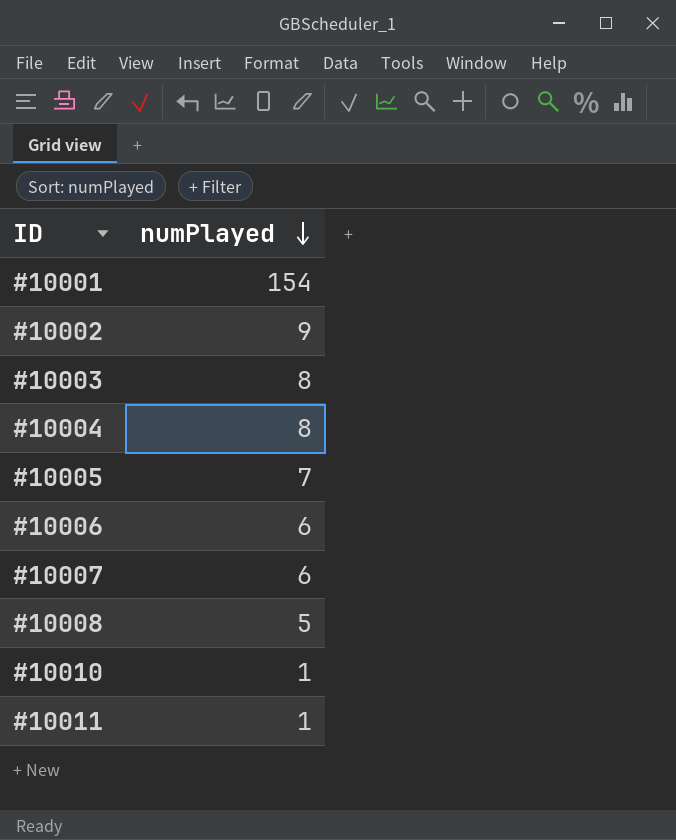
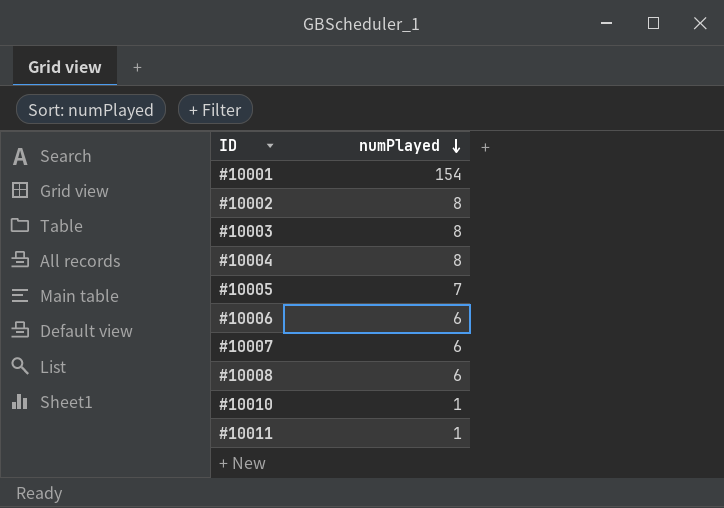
#10002 | numPlayed: 9 -> 8
#10008 | numPlayed: 5 -> 6

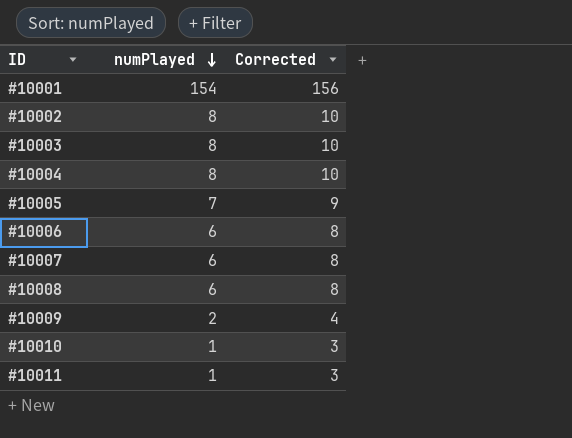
column Corrected | formula: none -> [numPlayed] + 2
row #10009: none -> 2 | 4

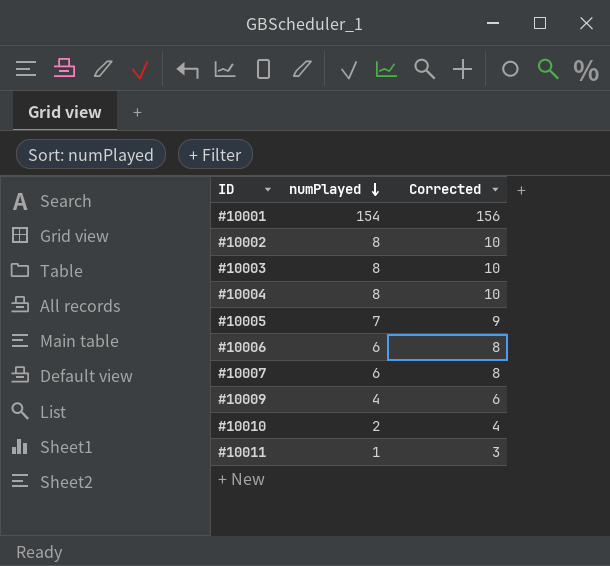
row #10008: 6 | 8 -> none
#10009 | numPlayed: 2 -> 4
#10009 | Corrected: 4 -> 6
#10010 | numPlayed: 1 -> 2
#10010 | Corrected: 3 -> 4

